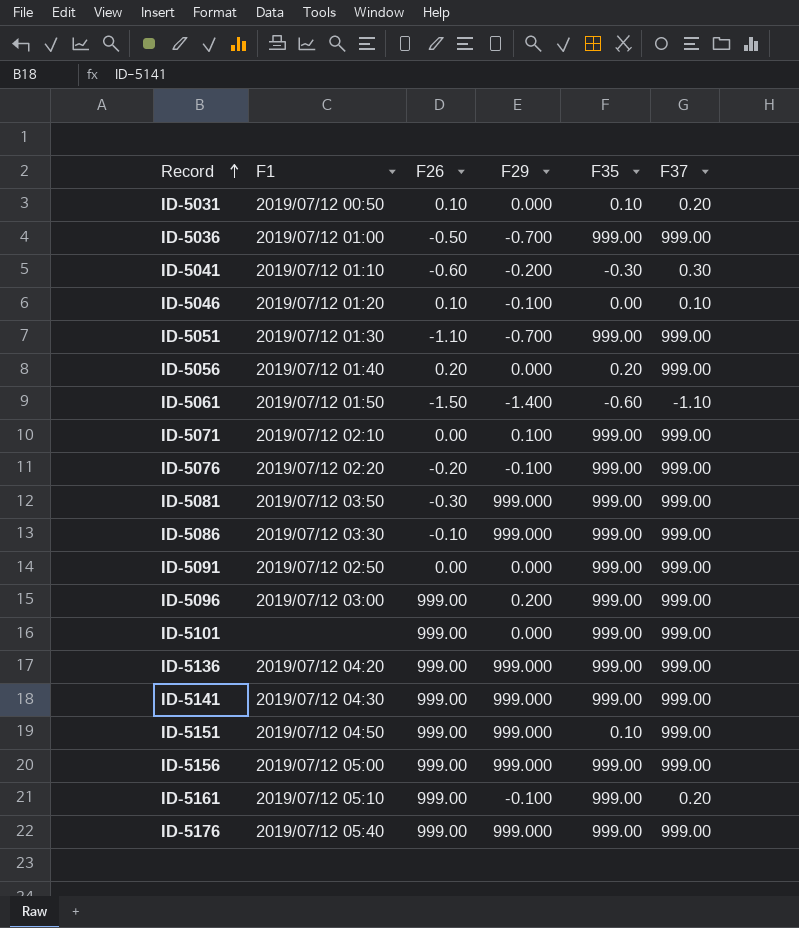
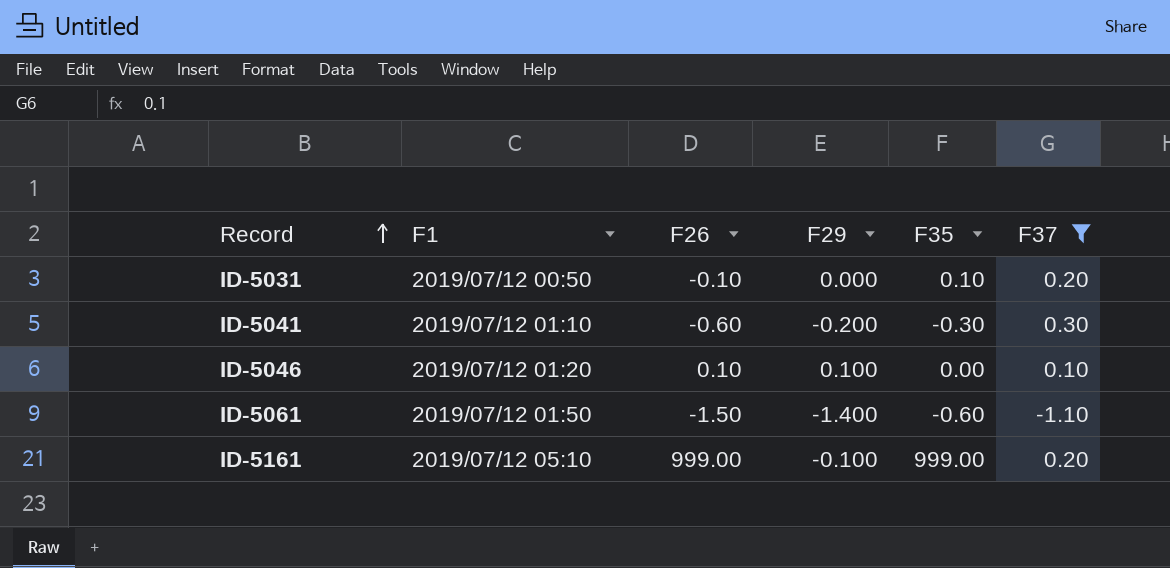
filter: none -> F37 != 999.00
ID-5031 | F26: 0.10 -> -0.10
ID-5046 | F29: -0.100 -> 0.100

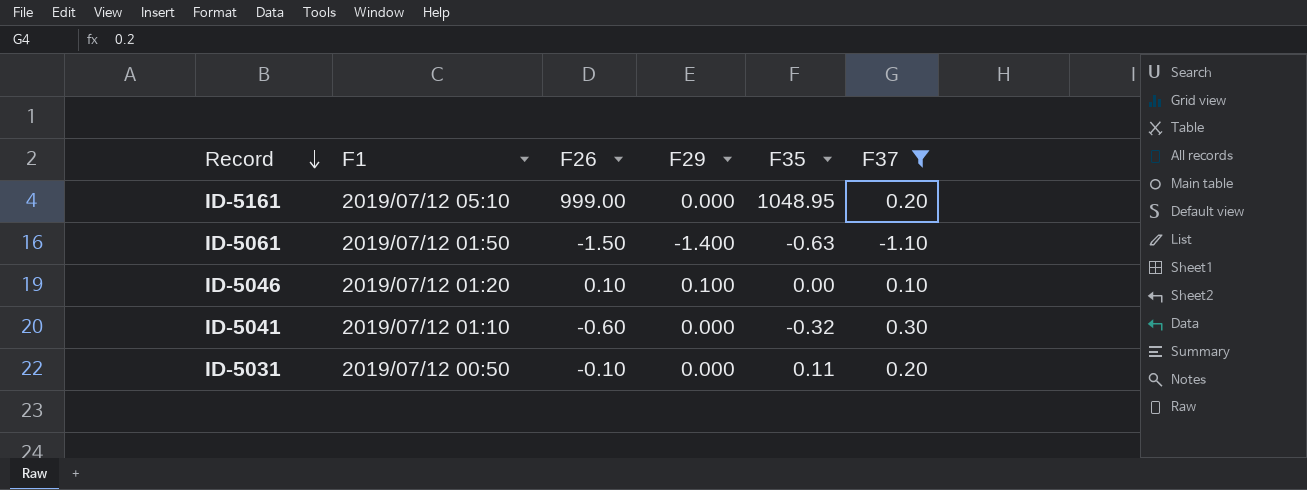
row order: Record ascending -> Record descending
ID-5161 | F29: -0.100 -> 0.000
ID-5161 | F35: 999.00 -> 1048.95
ID-5061 | F35: -0.60 -> -0.63
ID-5041 | F29: -0.200 -> 0.000
ID-5041 | F35: -0.30 -> -0.32
ID-5031 | F35: 0.10 -> 0.11

